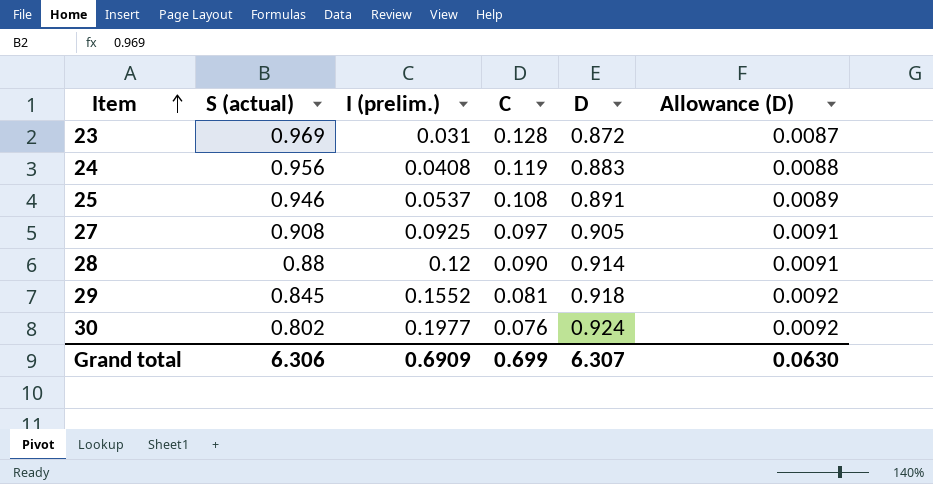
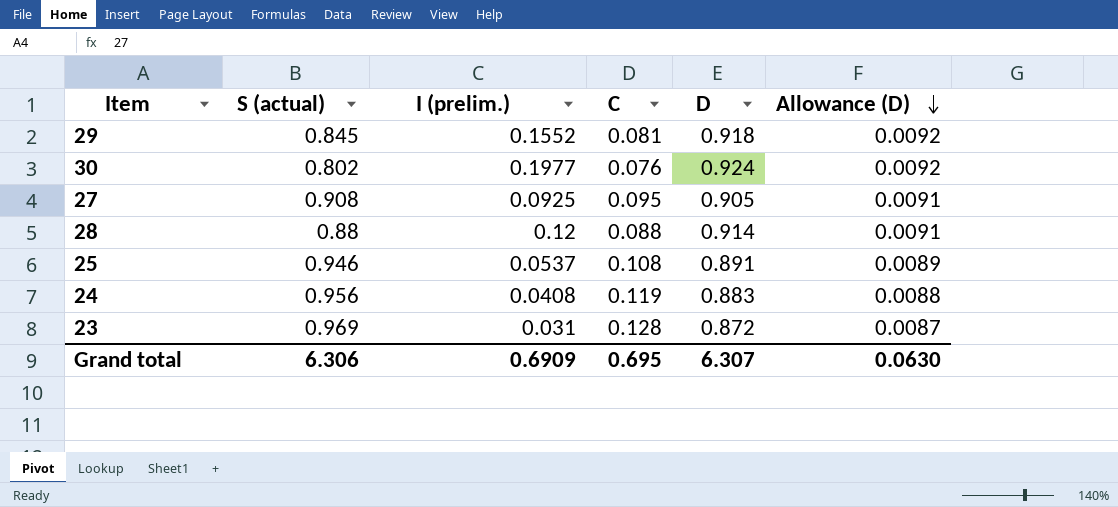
row order: Item ascending -> Allowance (D) descending
27 | C: 0.097 -> 0.095
28 | C: 0.090 -> 0.088
Grand total | C: 0.699 -> 0.695

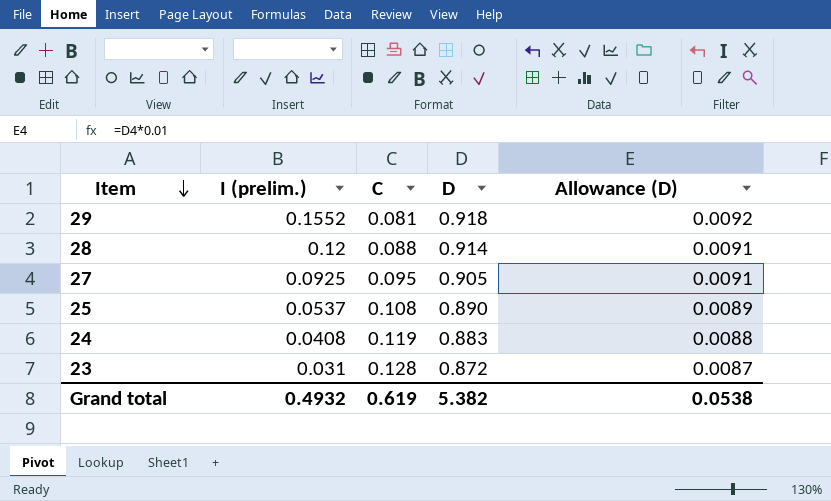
row order: Allowance (D) descending -> Item descending
column S (actual) | position: 2 -> none
row 30: 0.802 | 0.1977 | 0.076 | 0.924 | 0.0092 -> none
25 | D: 0.891 -> 0.890
Grand total | I (prelim.): 0.6909 -> 0.4932
Grand total | C: 0.695 -> 0.619
Grand total | D: 6.307 -> 5.382
Grand total | Allowance (D): 0.0630 -> 0.0538

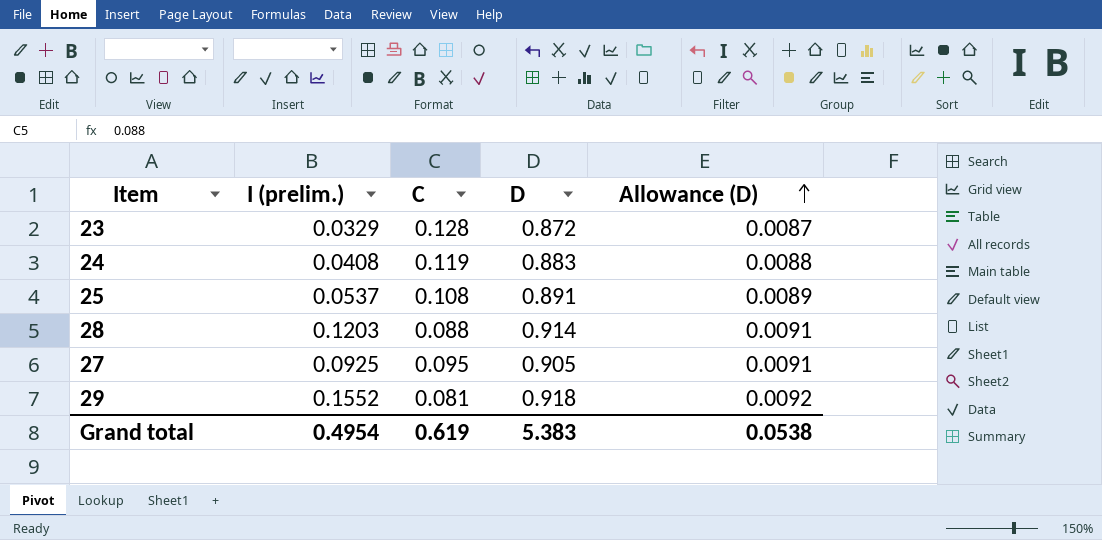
row order: Item descending -> Allowance (D) ascending
23 | I (prelim.): 0.031 -> 0.0329
25 | D: 0.890 -> 0.891
28 | I (prelim.): 0.12 -> 0.1203
Grand total | I (prelim.): 0.4932 -> 0.4954
Grand total | D: 5.382 -> 5.383

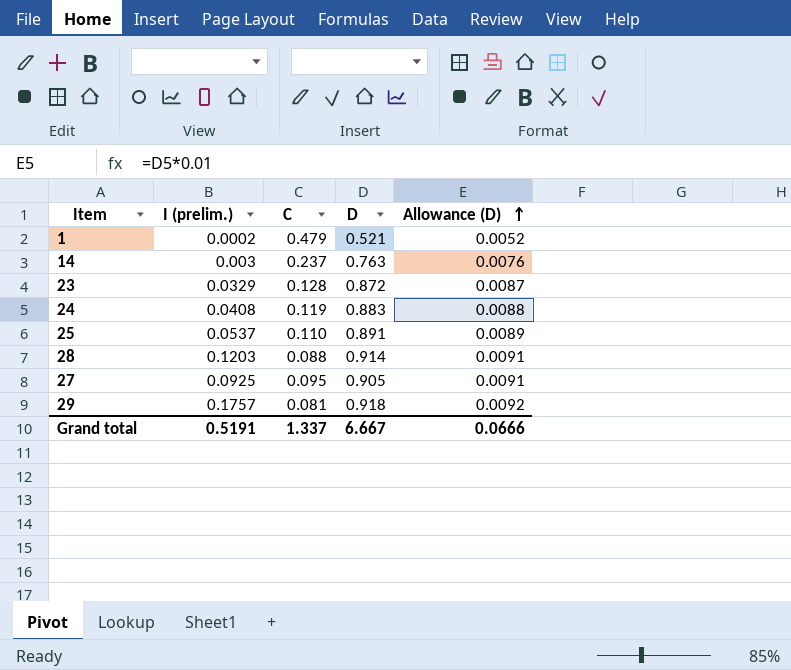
row 1: none -> 0.0002 | 0.479 | 0.521 | 0.0052
row 14: none -> 0.003 | 0.237 | 0.763 | 0.0076
25 | C: 0.108 -> 0.110
29 | I (prelim.): 0.1552 -> 0.1757
Grand total | I (prelim.): 0.4954 -> 0.5191
Grand total | C: 0.619 -> 1.337
Grand total | D: 5.383 -> 6.667
Grand total | Allowance (D): 0.0538 -> 0.0666

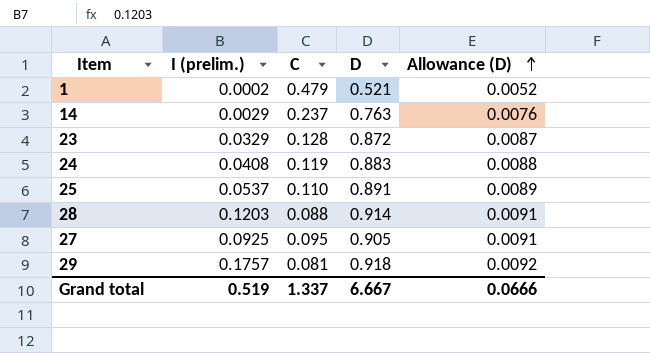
14 | I (prelim.): 0.003 -> 0.0029
Grand total | I (prelim.): 0.5191 -> 0.519

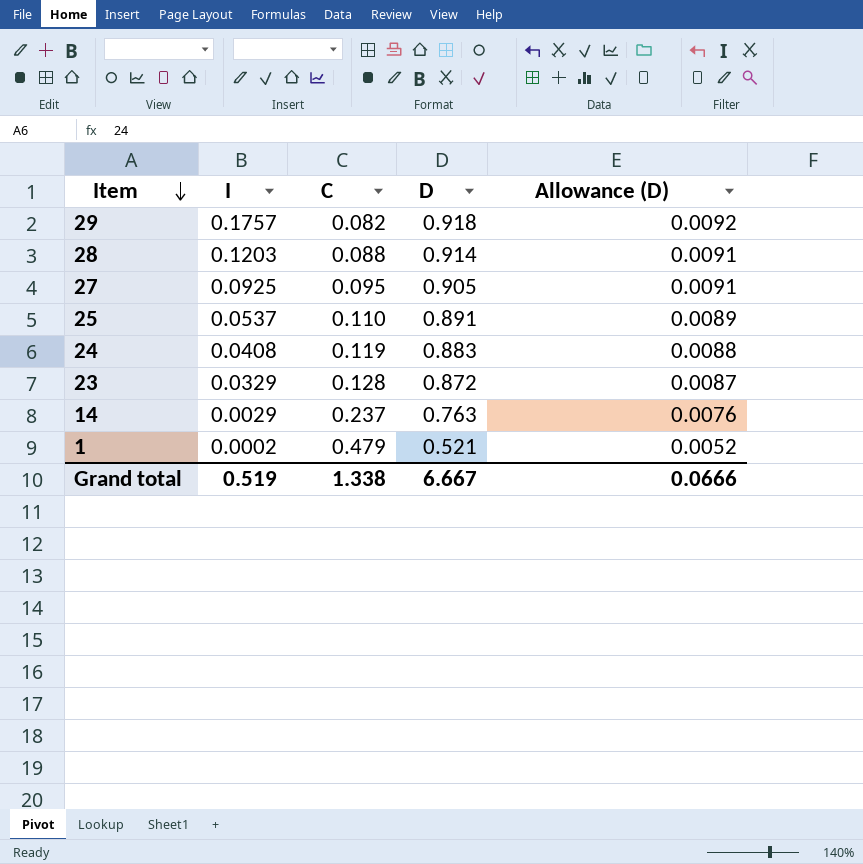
row order: Allowance (D) ascending -> Item descending
column name: I (prelim.) -> I
29 | C: 0.081 -> 0.082
Grand total | C: 1.337 -> 1.338

